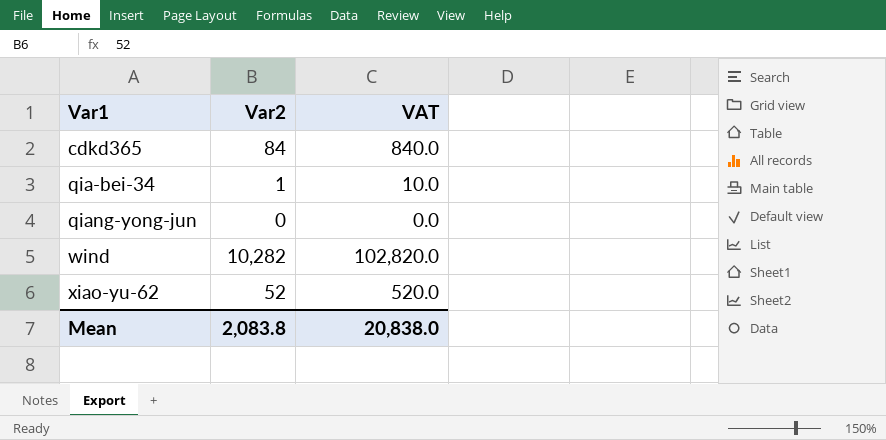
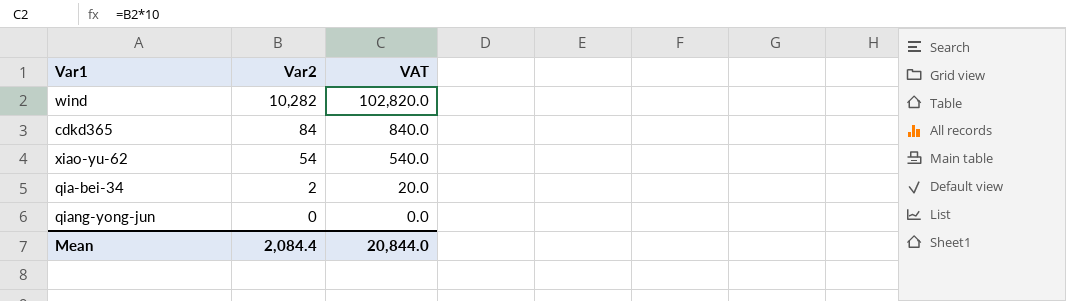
row order: Var1 ascending -> Var2 descending
xiao-yu-62 | Var2: 52 -> 54
xiao-yu-62 | VAT: 520.0 -> 540.0
qia-bei-34 | Var2: 1 -> 2
qia-bei-34 | VAT: 10.0 -> 20.0
Mean | Var2: 2,083.8 -> 2,084.4
Mean | VAT: 20,838.0 -> 20,844.0

